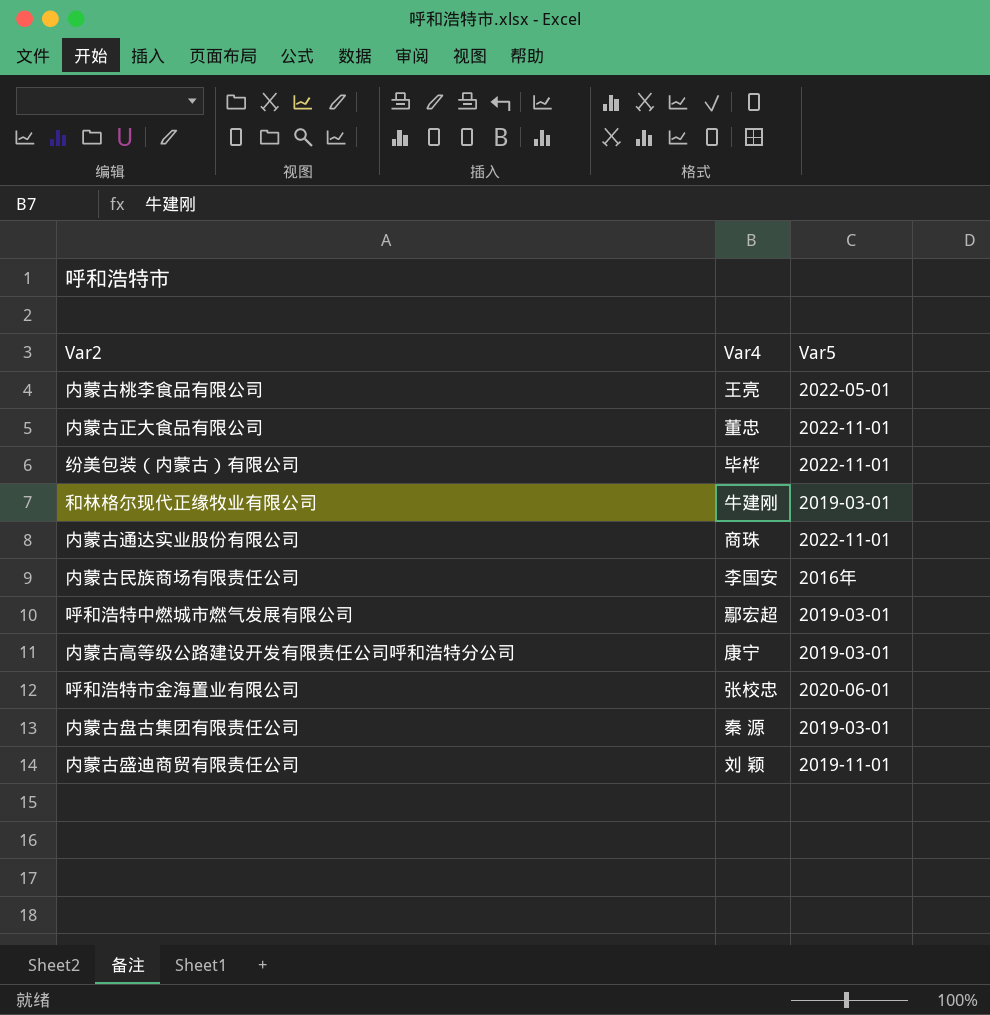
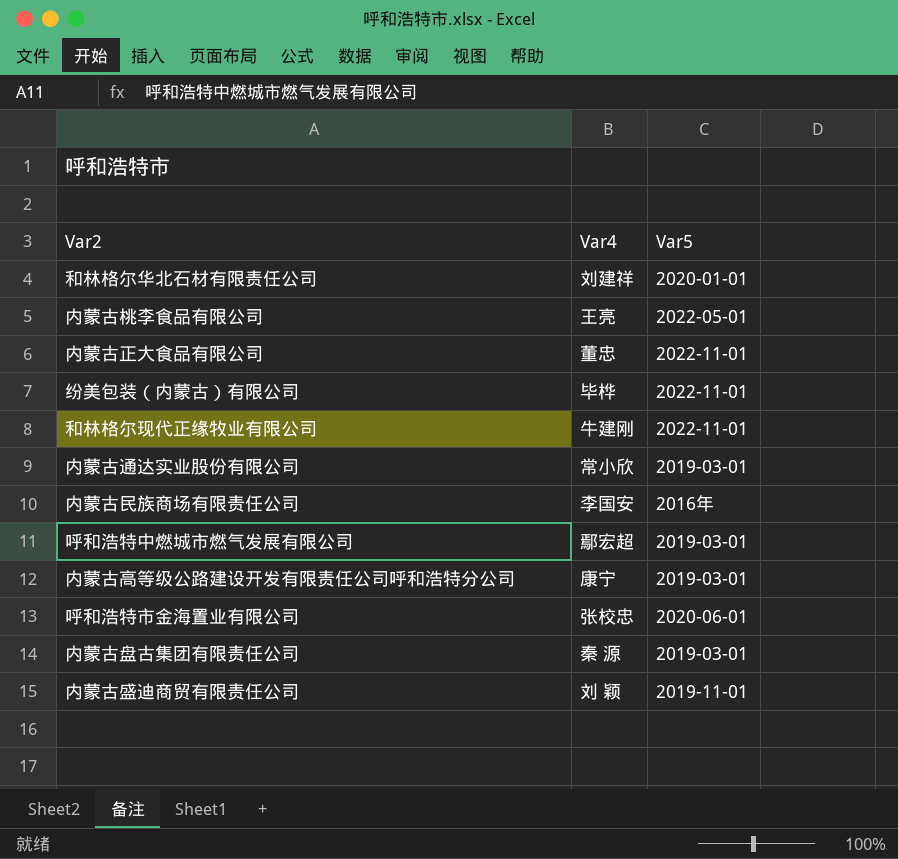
row 和林格尔华北石材有限责任公司: none -> 刘建祥 | 2020-01-01
和林格尔现代正缘牧业有限公司 | Var5: 2019-03-01 -> 2022-11-01
内蒙古通达实业股份有限公司 | Var4: 商珠 -> 常小欣
内蒙古通达实业股份有限公司 | Var5: 2022-11-01 -> 2019-03-01

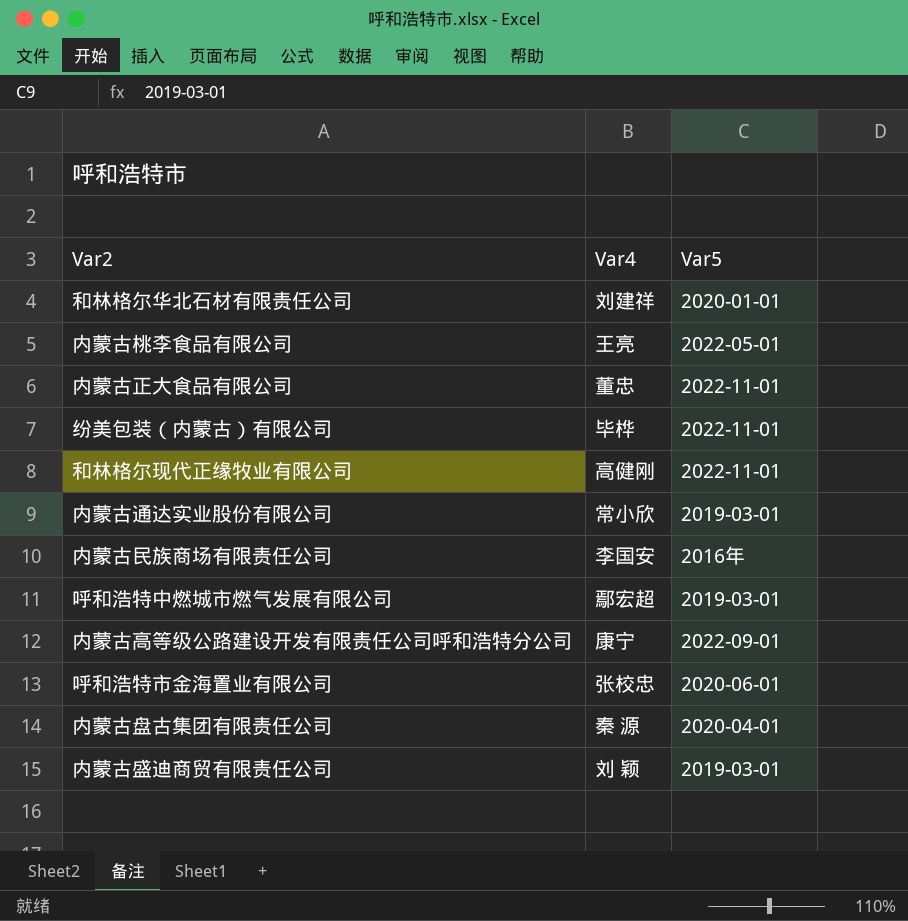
和林格尔现代正缘牧业有限公司 | Var4: 牛建刚 -> 高健刚
内蒙古高等级公路建设开发有限责任公司呼和浩特分公司 | Var5: 2019-03-01 -> 2022-09-01
内蒙古盘古集团有限责任公司 | Var5: 2019-03-01 -> 2020-04-01
内蒙古盛迪商贸有限责任公司 | Var5: 2019-11-01 -> 2019-03-01

